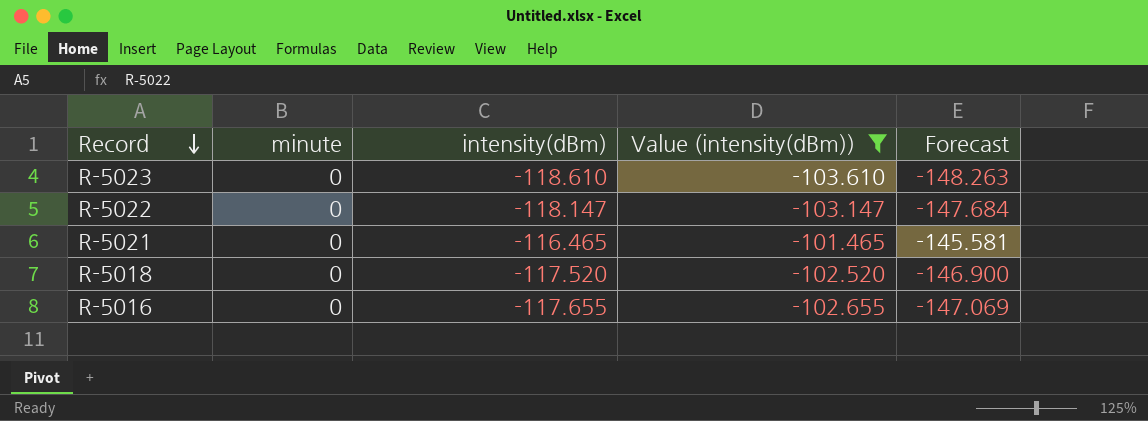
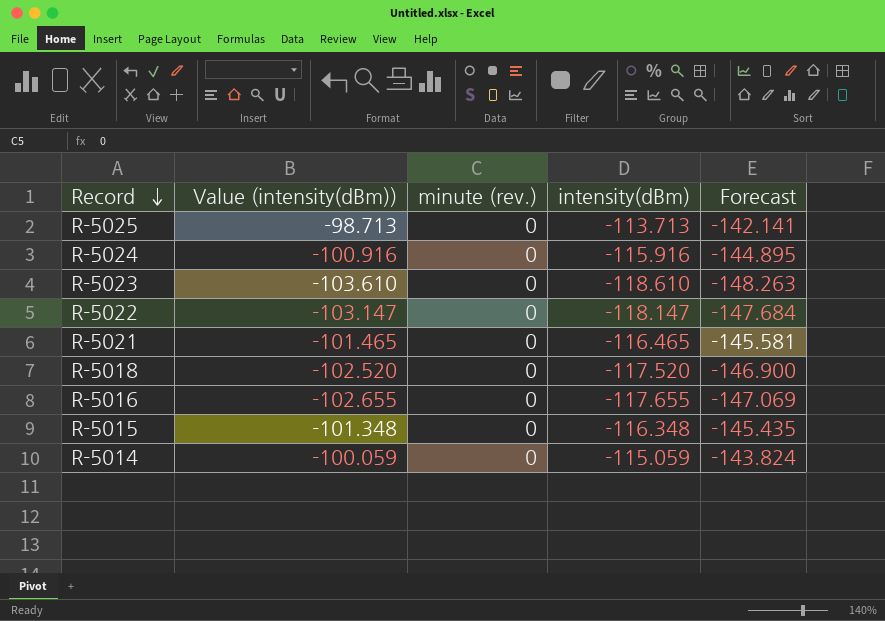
filter: Value (intensity(dBm)) <= -101.465 -> none
column Value (intensity(dBm)) | position: 4 -> 2
column name: minute -> minute (rev.)

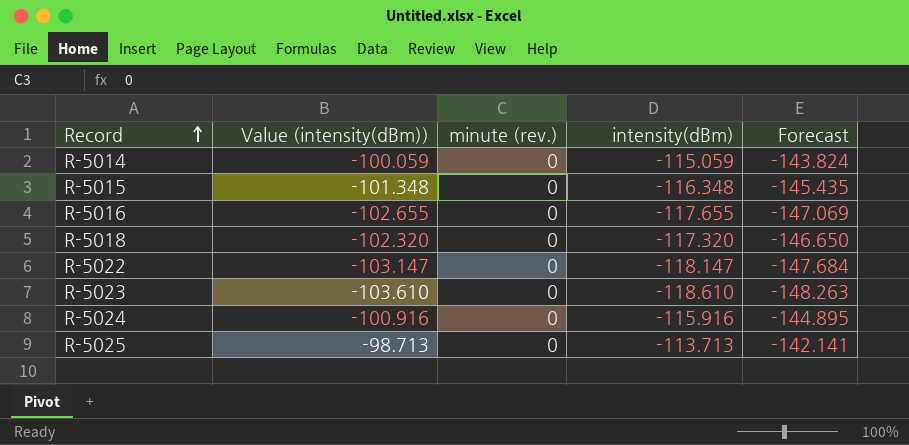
row order: Record descending -> Record ascending
row R-5021: -101.465 | 0 | -116.465 | -145.581 -> none
R-5018 | Value (intensity(dBm)): -102.520 -> -102.320
R-5018 | intensity(dBm): -117.520 -> -117.320
R-5018 | Forecast: -146.900 -> -146.650

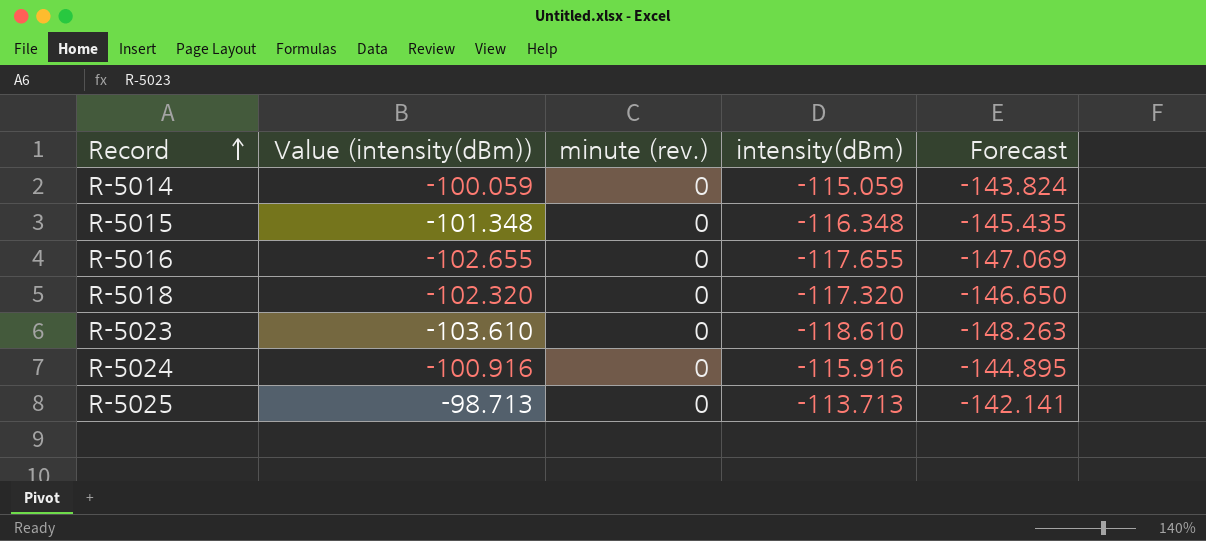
row R-5022: -103.147 | 0 | -118.147 | -147.684 -> none

